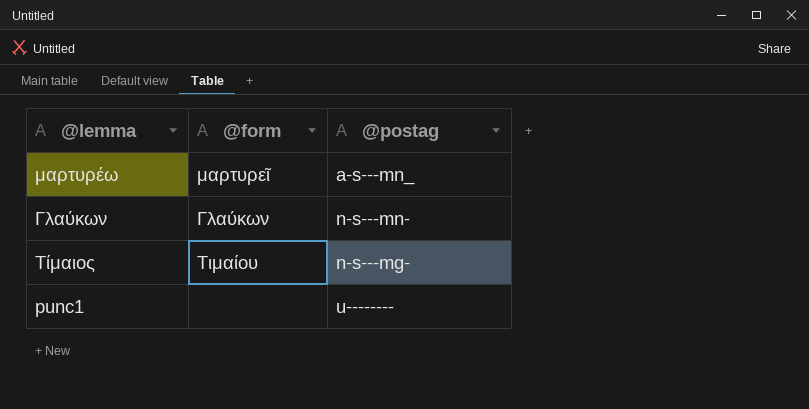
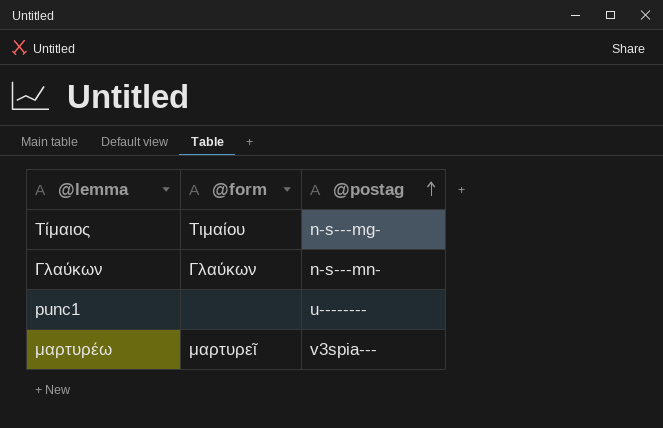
row order: none -> @postag ascending
μαρτυρέω | @postag: a-s---mn_ -> v3spia---

